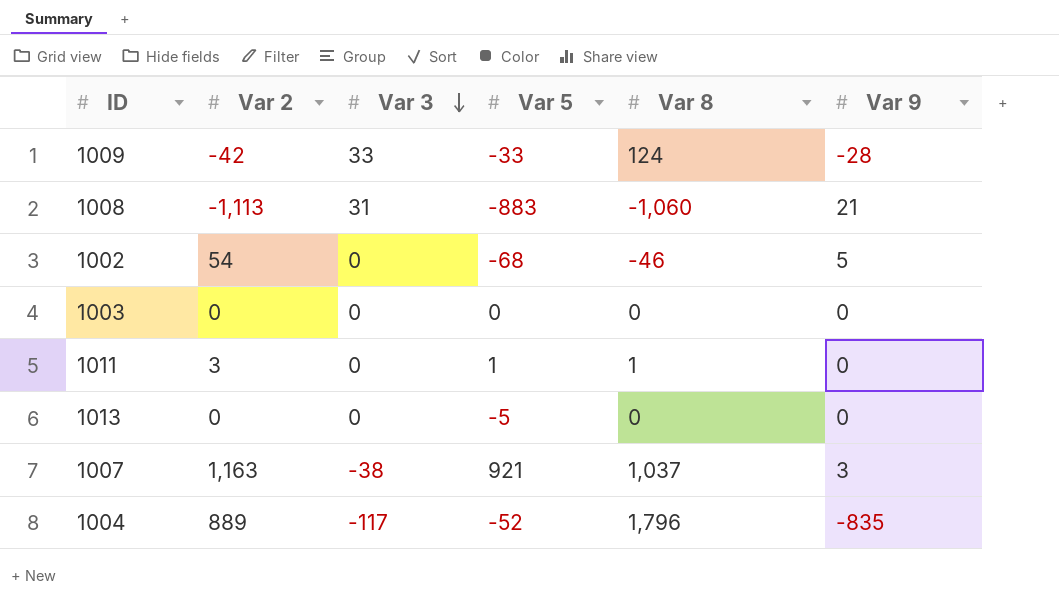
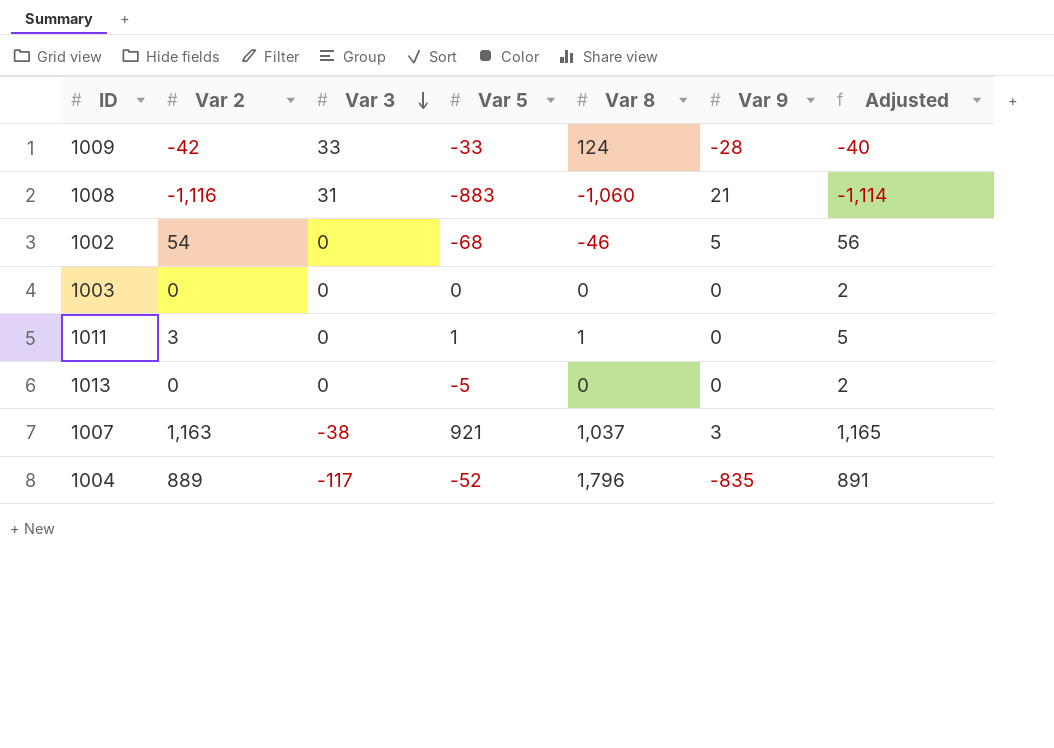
column Adjusted | formula: none -> [Var 2] + 2
1008 | Var 2: -1,113 -> -1,116

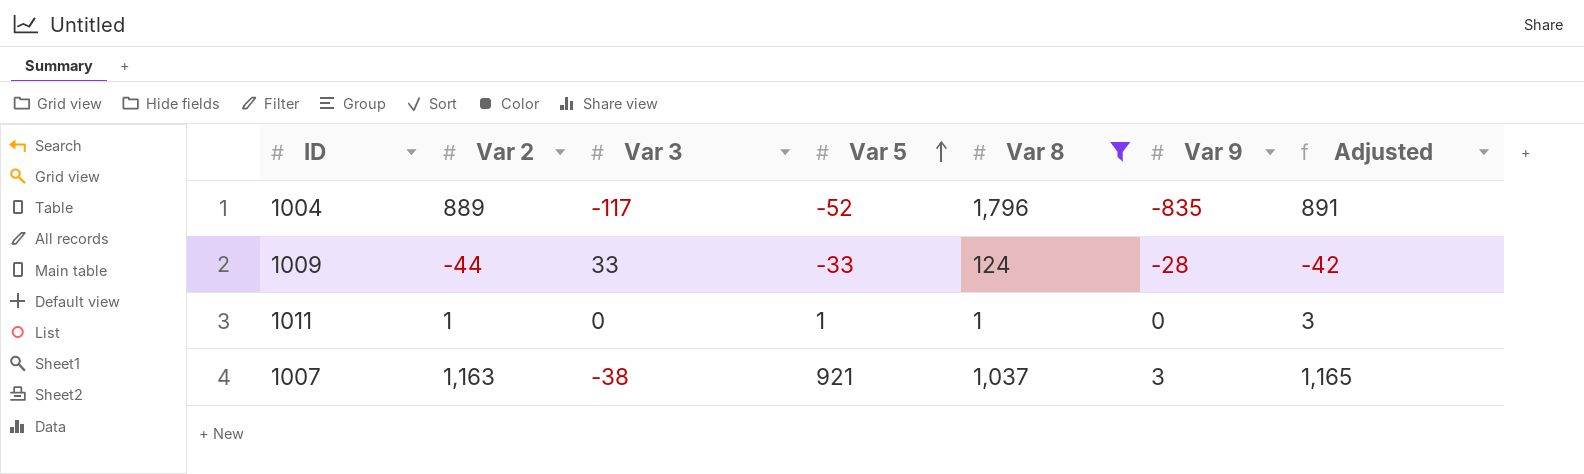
filter: none -> Var 8 >= 1
row order: Var 3 descending -> Var 5 ascending
1009 | Var 2: -42 -> -44
1009 | Adjusted: -40 -> -42
1011 | Var 2: 3 -> 1
1011 | Adjusted: 5 -> 3

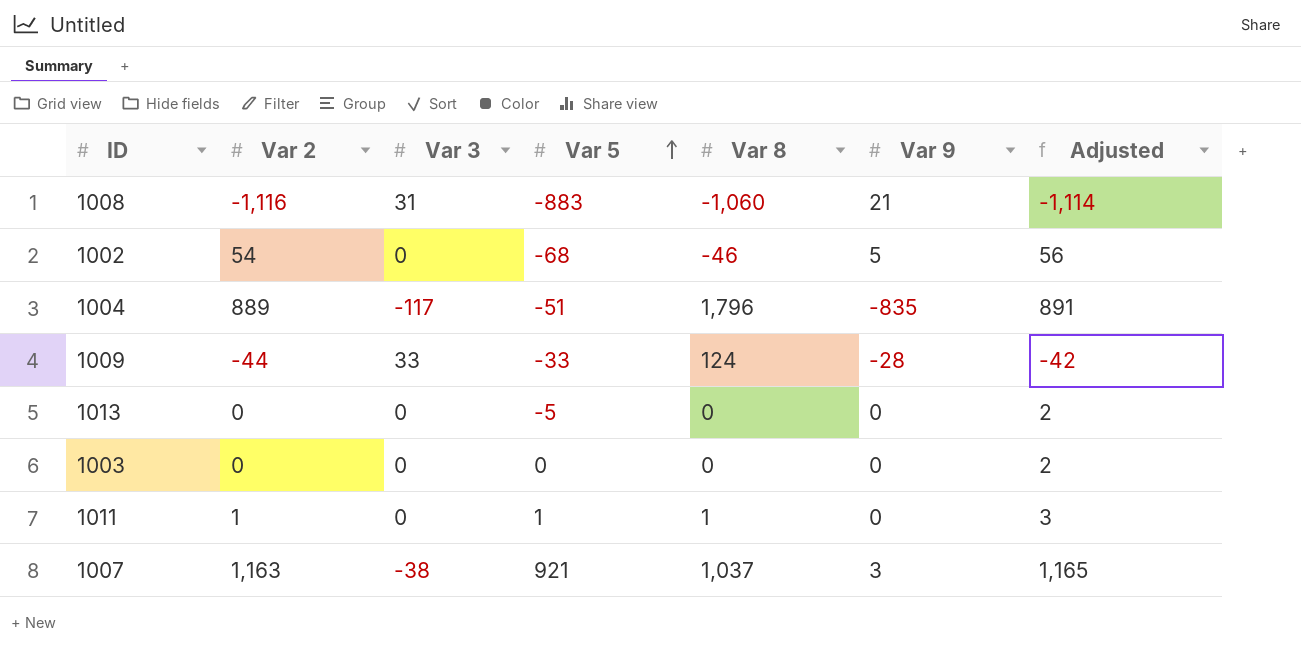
filter: Var 8 >= 1 -> none
1004 | Var 5: -52 -> -51

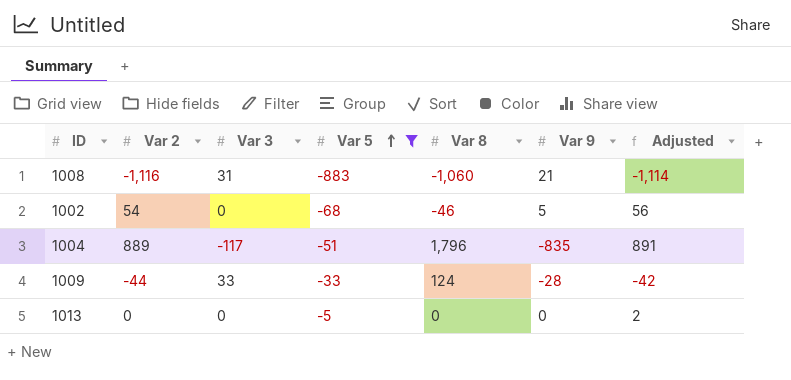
filter: none -> Var 5 <= -5

